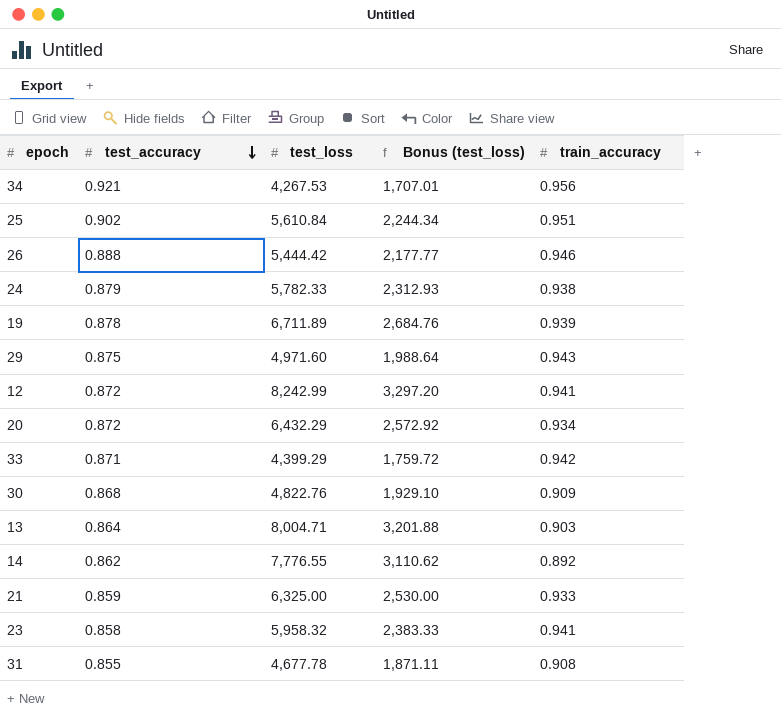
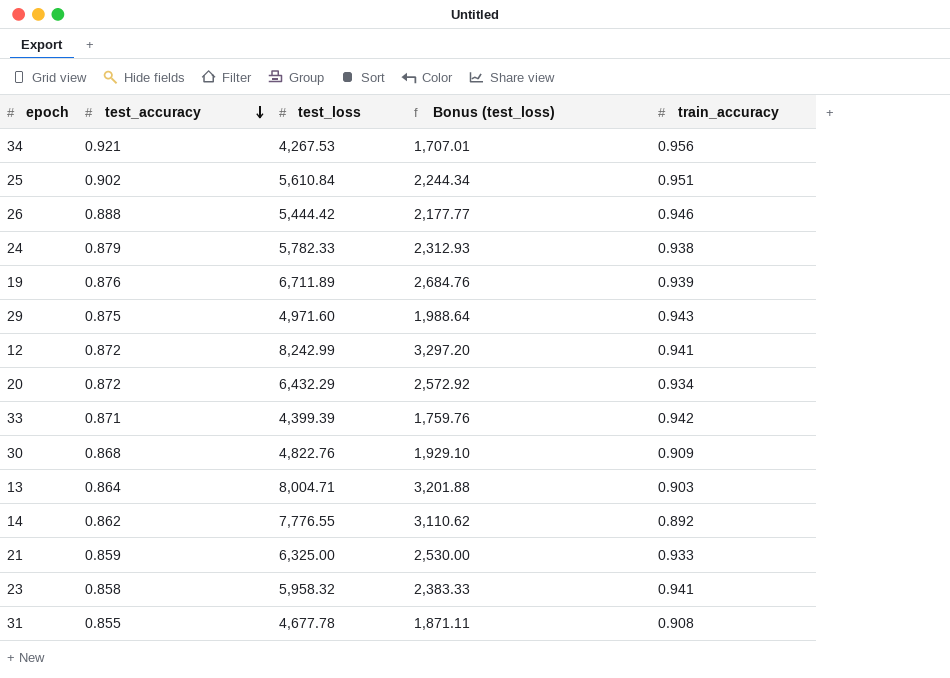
19 | test_accuracy: 0.878 -> 0.876
33 | test_loss: 4,399.29 -> 4,399.39
33 | Bonus (test_loss): 1,759.72 -> 1,759.76

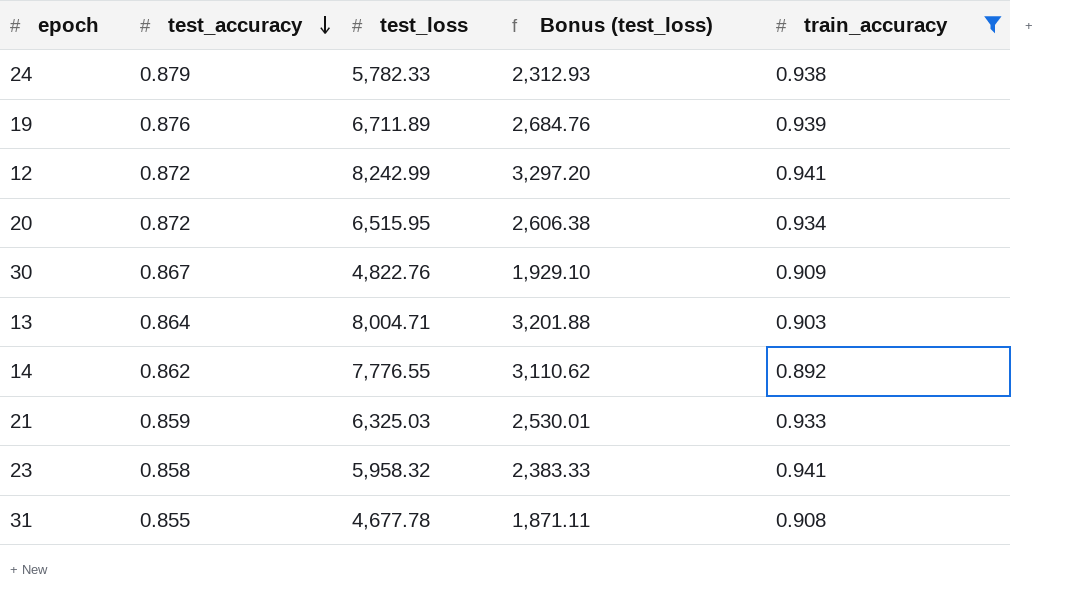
filter: none -> train_accuracy <= 0.941
20 | test_loss: 6,432.29 -> 6,515.95
20 | Bonus (test_loss): 2,572.92 -> 2,606.38
30 | test_accuracy: 0.868 -> 0.867
21 | test_loss: 6,325.00 -> 6,325.03
21 | Bonus (test_loss): 2,530.00 -> 2,530.01

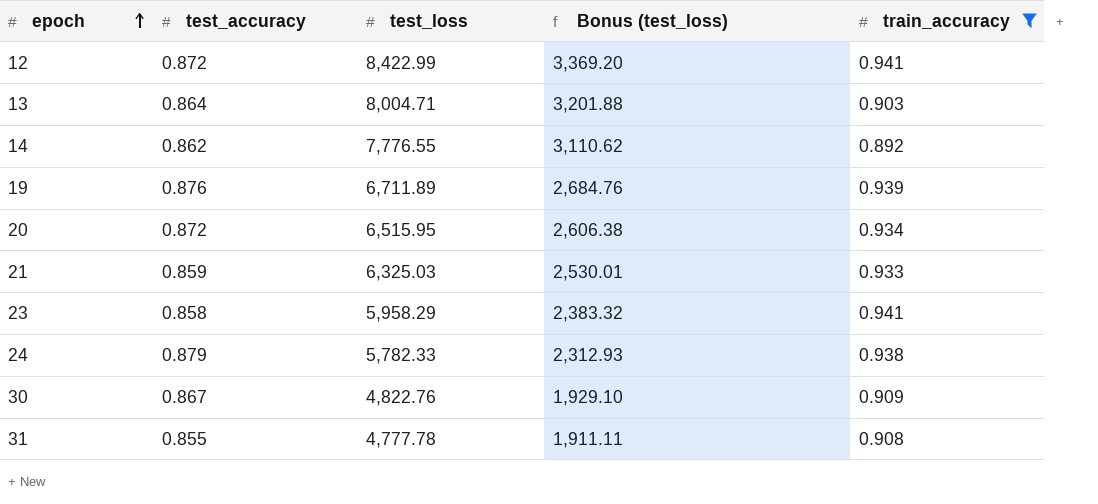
row order: test_accuracy descending -> epoch ascending
12 | test_loss: 8,242.99 -> 8,422.99
12 | Bonus (test_loss): 3,297.20 -> 3,369.20
23 | test_loss: 5,958.32 -> 5,958.29
23 | Bonus (test_loss): 2,383.33 -> 2,383.32
31 | test_loss: 4,677.78 -> 4,777.78
31 | Bonus (test_loss): 1,871.11 -> 1,911.11

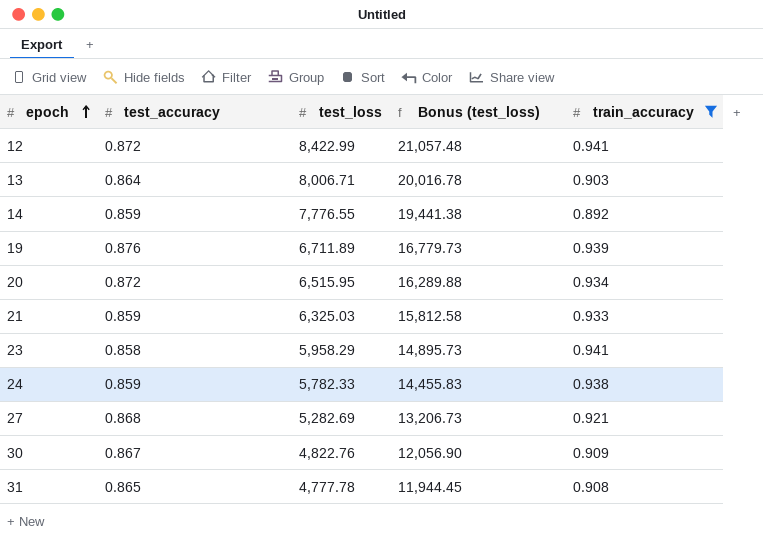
column Bonus (test_loss) | formula: [test_loss] * 0.4 -> [test_loss] * 2.5
13 | test_loss: 8,004.71 -> 8,006.71
14 | test_accuracy: 0.862 -> 0.859
24 | test_accuracy: 0.879 -> 0.859
row 27: none -> 0.868 | 5,282.69 | 13,206.73 | 0.921
31 | test_accuracy: 0.855 -> 0.865

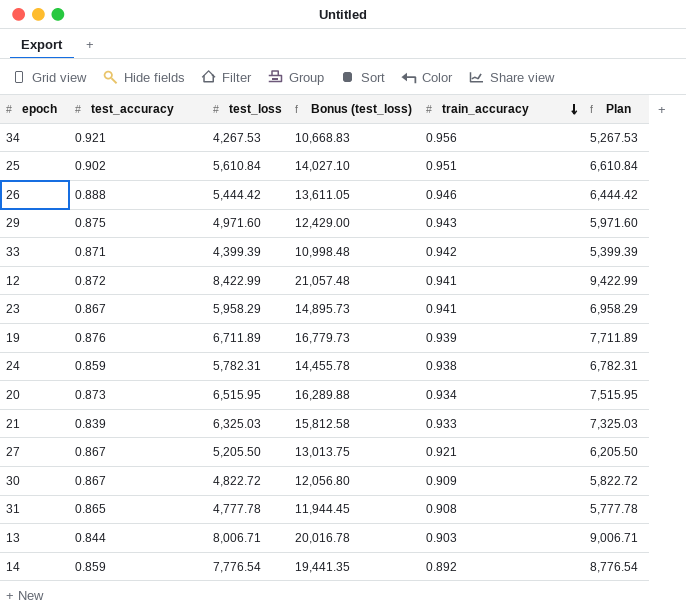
filter: train_accuracy <= 0.941 -> none
row order: epoch ascending -> train_accuracy descending
column Plan | formula: none -> [test_loss] + 1000
23 | test_accuracy: 0.858 -> 0.867
24 | test_loss: 5,782.33 -> 5,782.31
24 | Bonus (test_loss): 14,455.83 -> 14,455.78
20 | test_accuracy: 0.872 -> 0.873
21 | test_accuracy: 0.859 -> 0.839
27 | test_accuracy: 0.868 -> 0.867
27 | test_loss: 5,282.69 -> 5,205.50
27 | Bonus (test_loss): 13,206.73 -> 13,013.75
30 | test_loss: 4,822.76 -> 4,822.72
30 | Bonus (test_loss): 12,056.90 -> 12,056.80
13 | test_accuracy: 0.864 -> 0.844
14 | test_loss: 7,776.55 -> 7,776.54
14 | Bonus (test_loss): 19,441.38 -> 19,441.35

